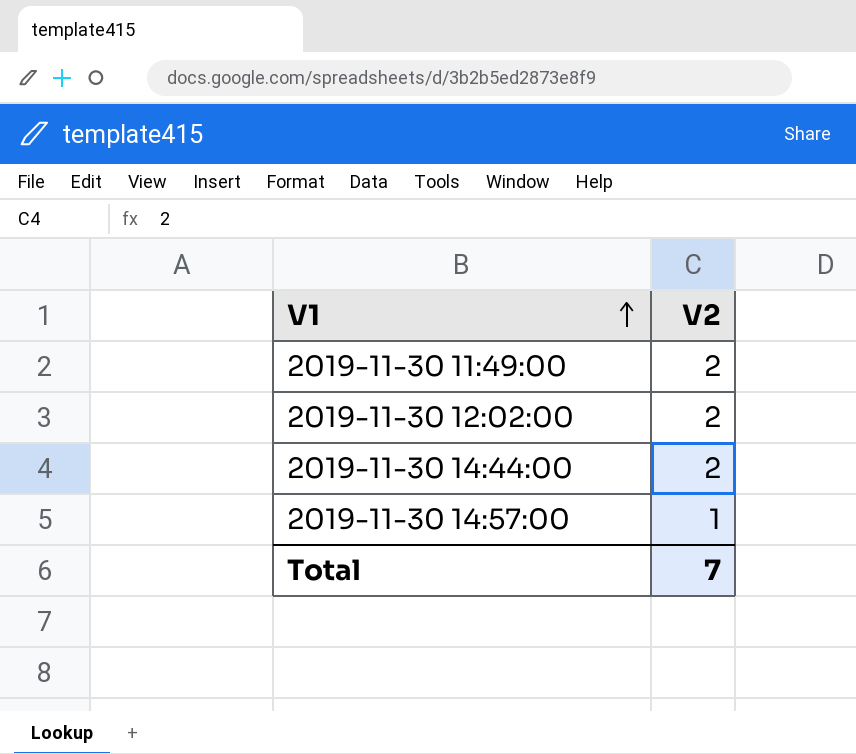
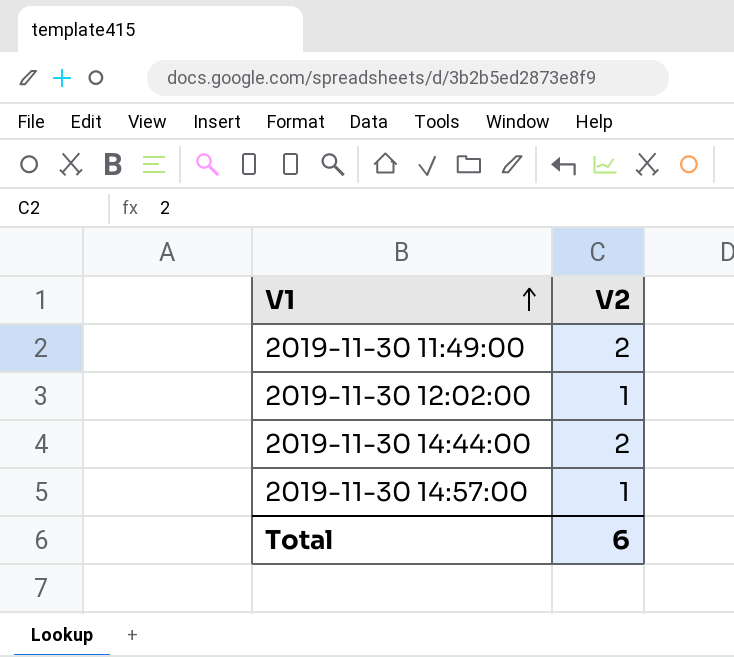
2019-11-30 12:02:00 | V2: 2 -> 1
Total | V2: 7 -> 6

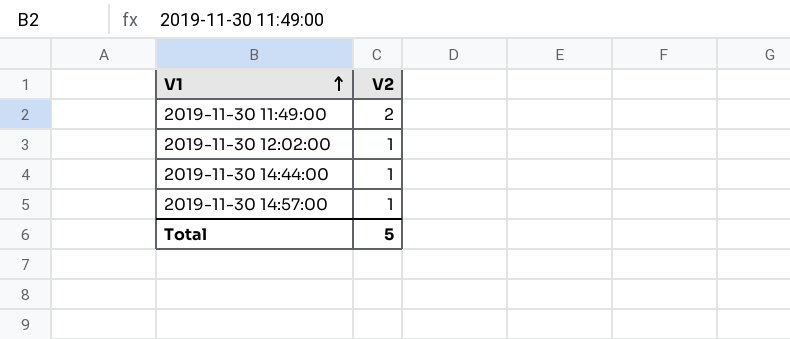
2019-11-30 14:44:00 | V2: 2 -> 1
Total | V2: 6 -> 5

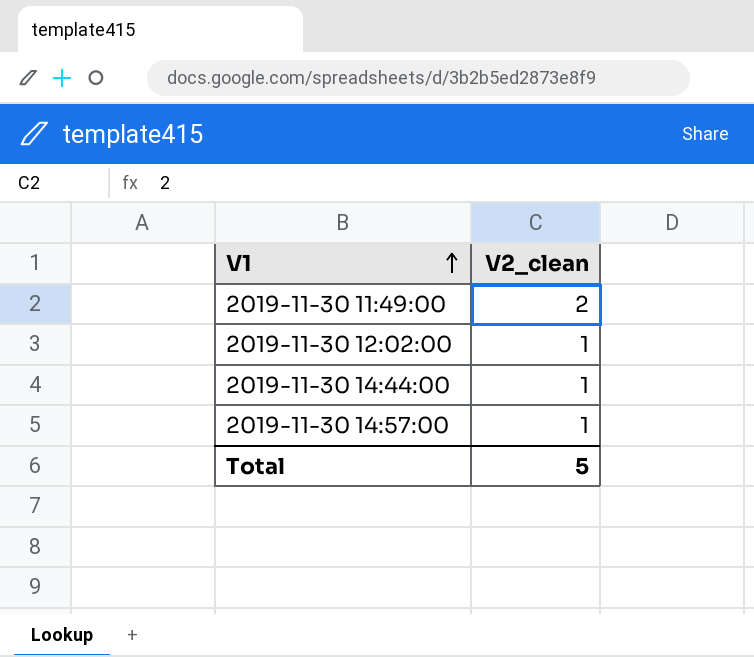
column name: V2 -> V2_clean

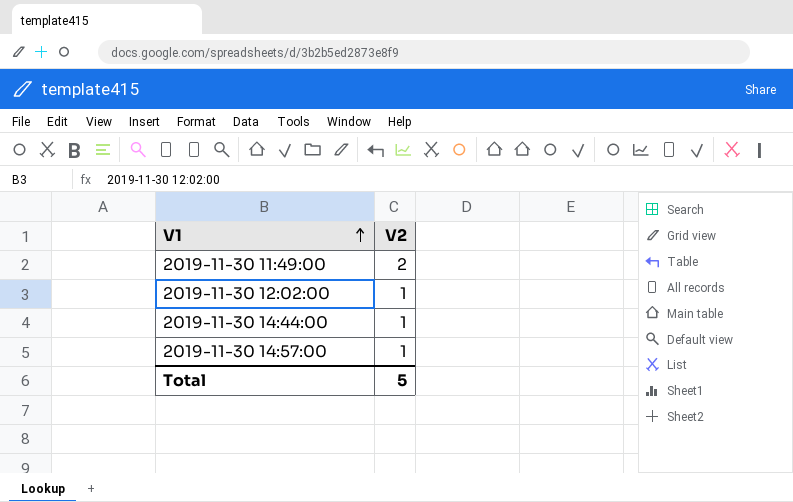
column name: V2_clean -> V2

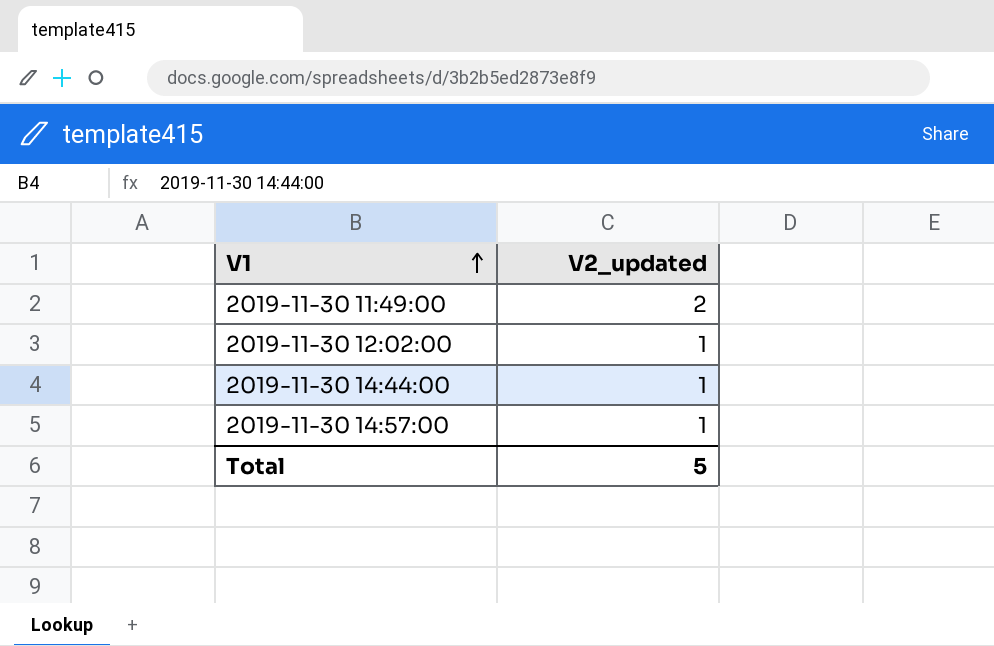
column name: V2 -> V2_updated

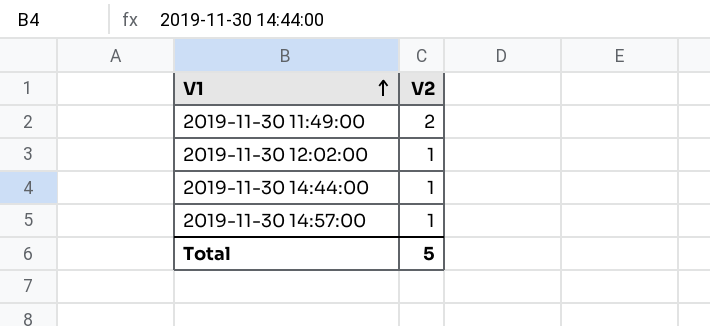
column name: V2_updated -> V2

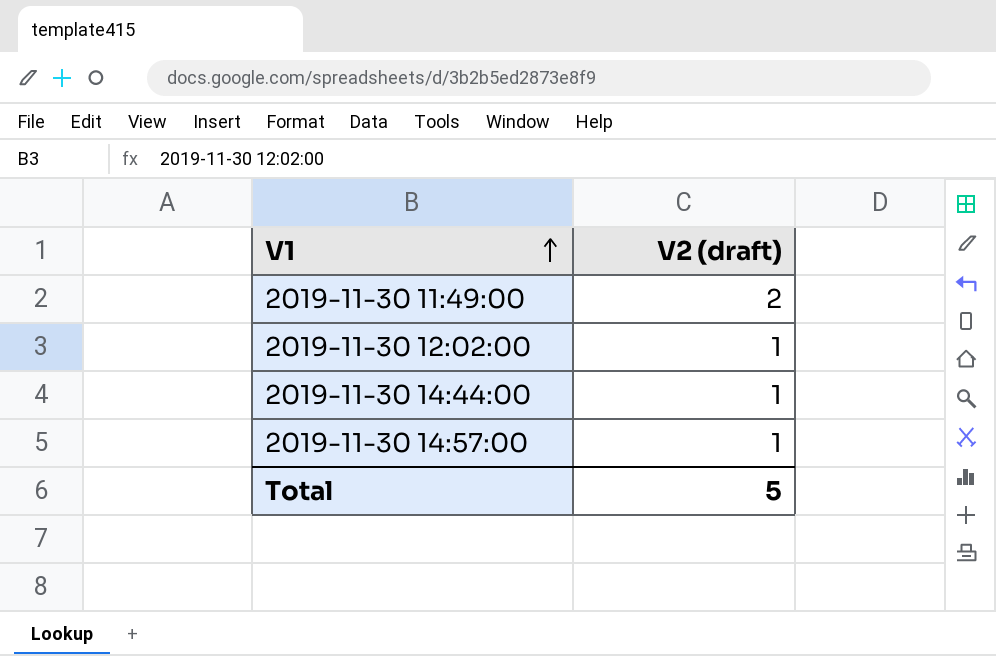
column name: V2 -> V2 (draft)

